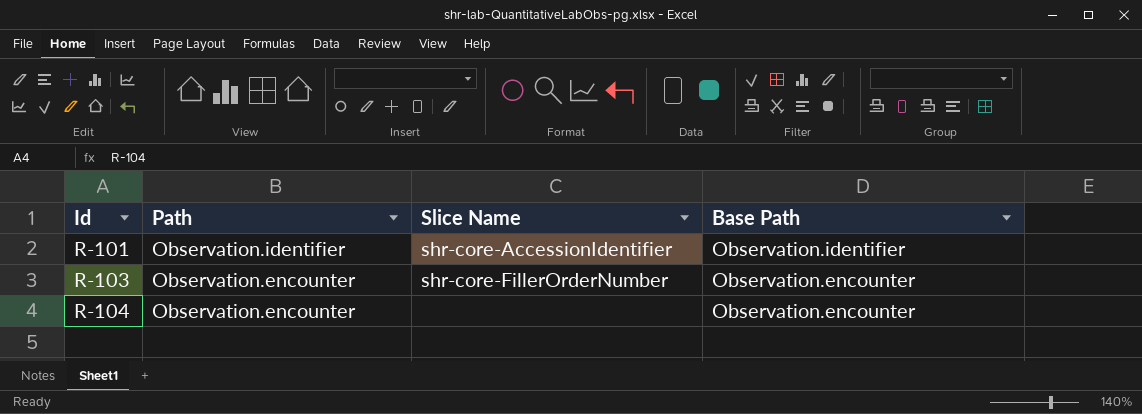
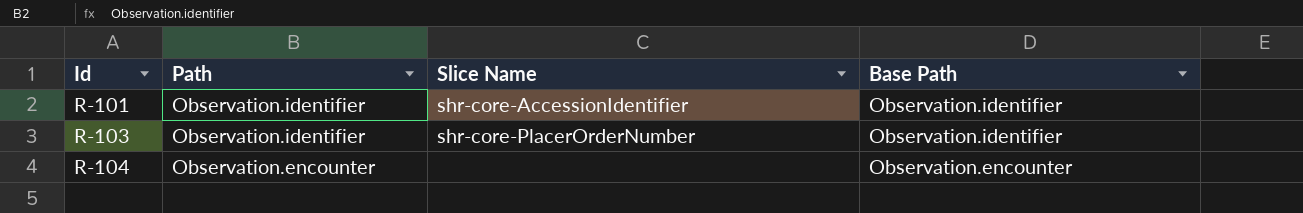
R-103 | Path: Observation.encounter -> Observation.identifier
R-103 | Slice Name: shr-core-FillerOrderNumber -> shr-core-PlacerOrderNumber
R-103 | Base Path: Observation.encounter -> Observation.identifier

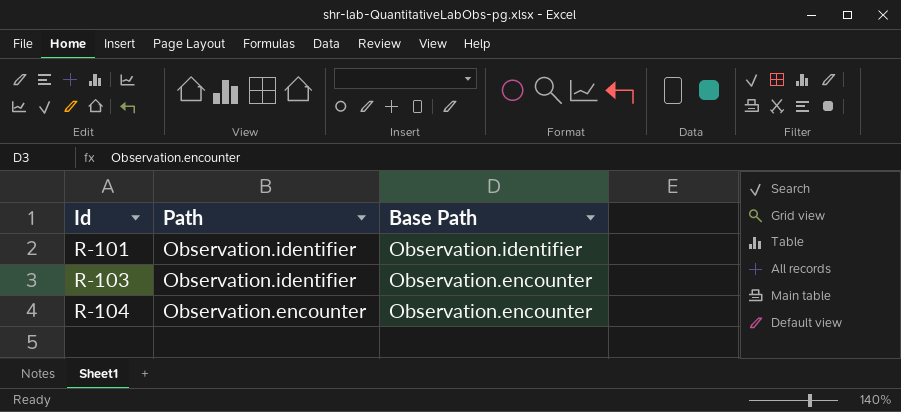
column Slice Name | position: 3 -> none
R-103 | Base Path: Observation.identifier -> Observation.encounter

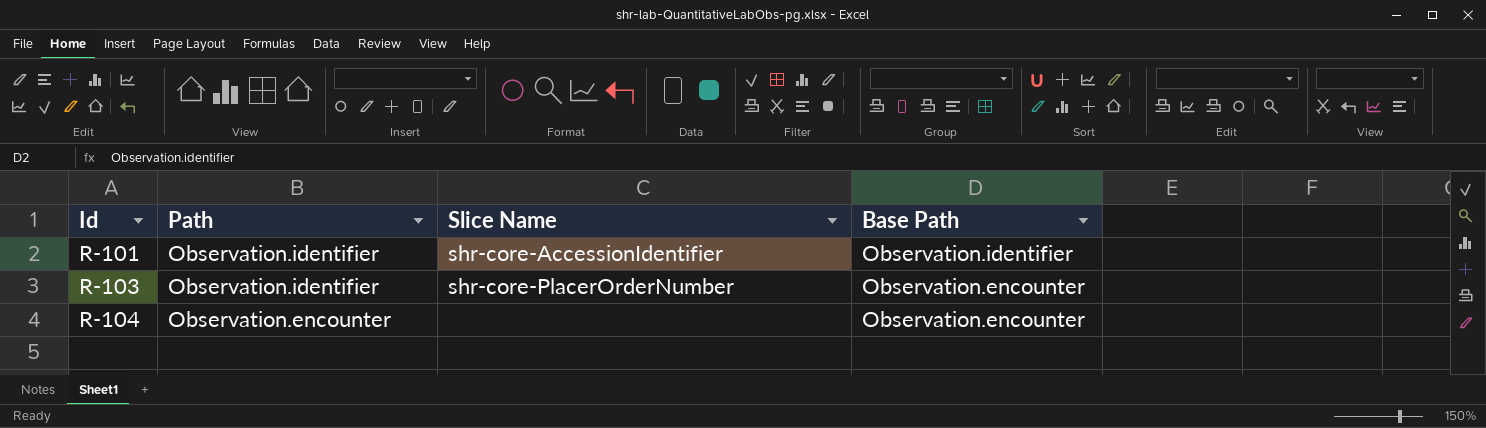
column Slice Name | position: none -> 3

